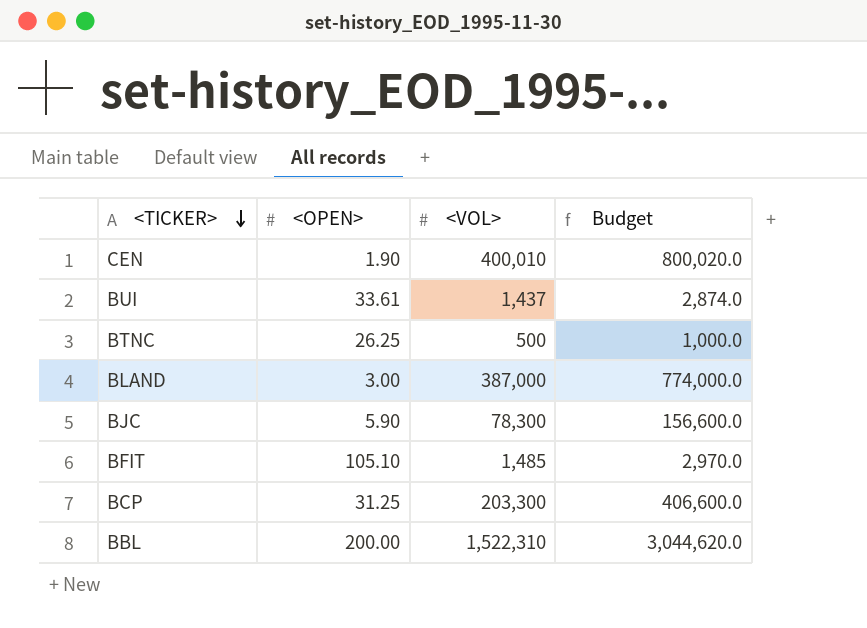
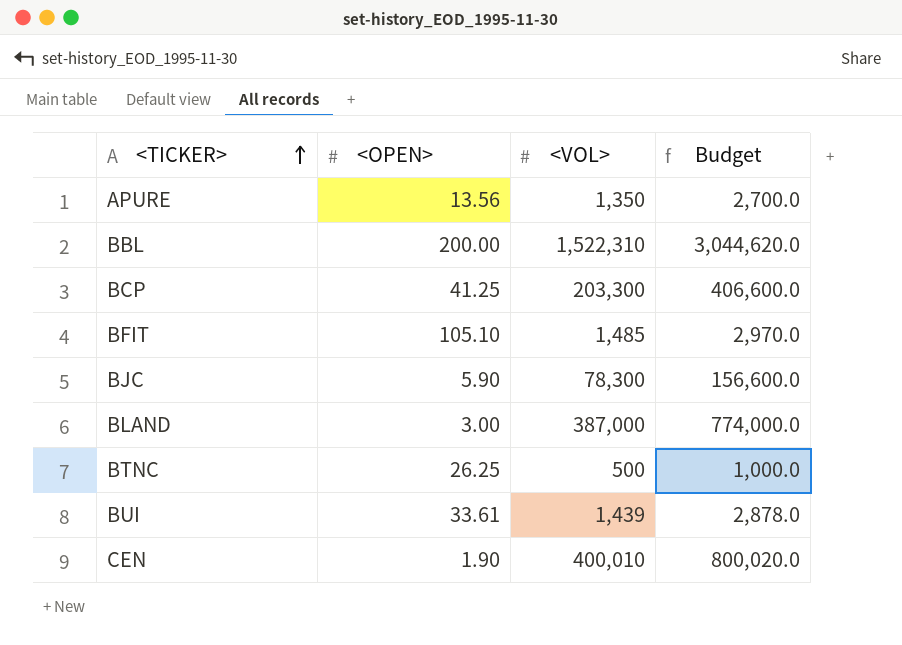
row order: <TICKER> descending -> <TICKER> ascending
row APURE: none -> 13.56 | 1,350 | 2,700.0
BCP | <OPEN>: 31.25 -> 41.25
BUI | <VOL>: 1,437 -> 1,439
BUI | Budget: 2,874.0 -> 2,878.0

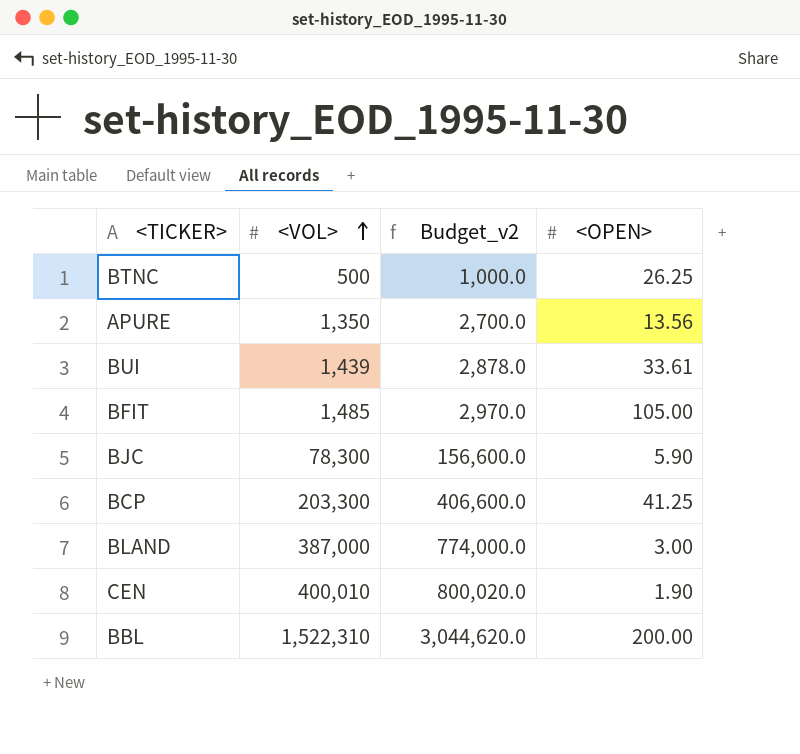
row order: <TICKER> ascending -> <VOL> ascending
column name: Budget -> Budget_v2
column <OPEN> | position: 2 -> 4
BFIT | <OPEN>: 105.10 -> 105.00

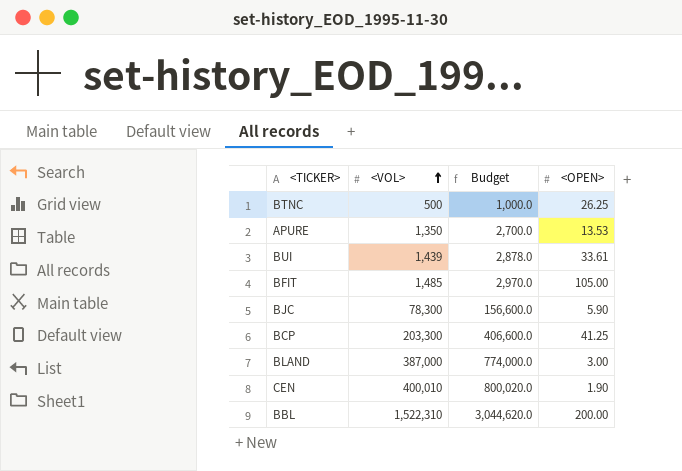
column name: Budget_v2 -> Budget
APURE | <OPEN>: 13.56 -> 13.53

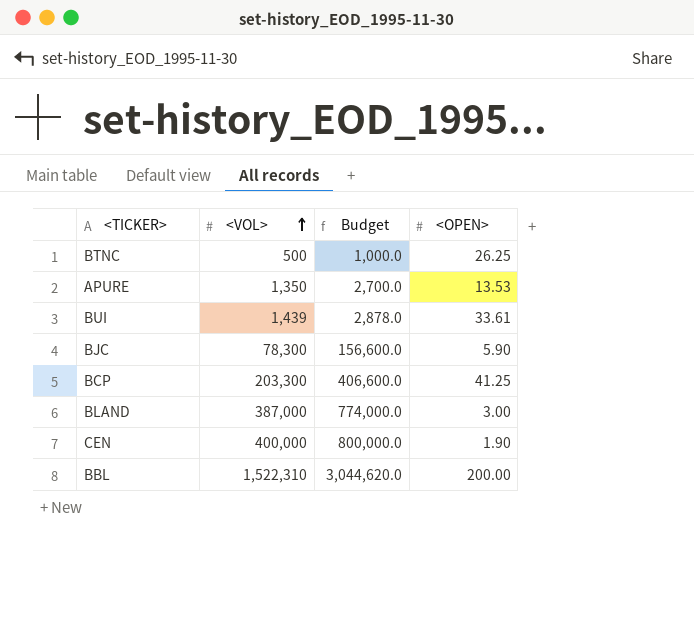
row BFIT: 1,485 | 2,970.0 | 105.00 -> none
CEN | <VOL>: 400,010 -> 400,000
CEN | Budget: 800,020.0 -> 800,000.0

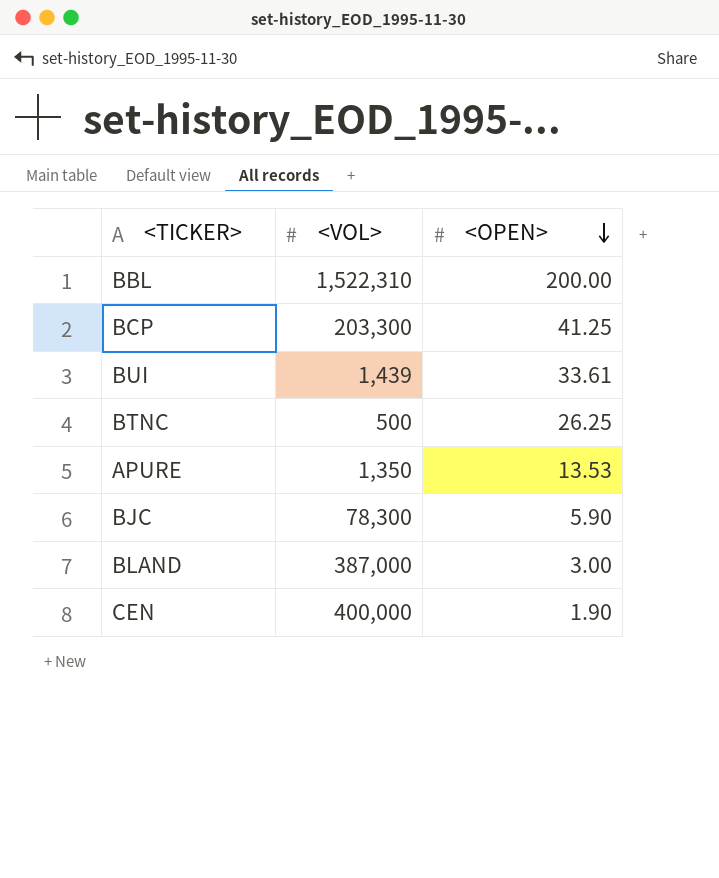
row order: <VOL> ascending -> <OPEN> descending
column Budget | formula: [<VOL>] * 2 -> none

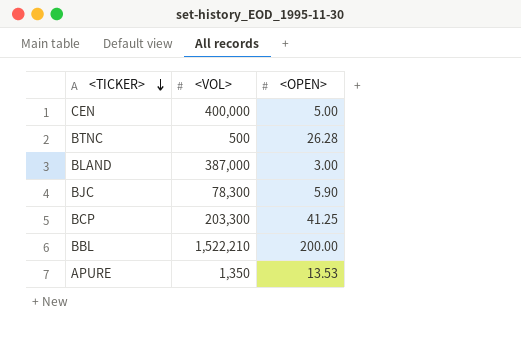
row order: <OPEN> descending -> <TICKER> descending
row BUI: 1,439 | 33.61 -> none
CEN | <OPEN>: 1.90 -> 5.00
BTNC | <OPEN>: 26.25 -> 26.28
BBL | <VOL>: 1,522,310 -> 1,522,210

